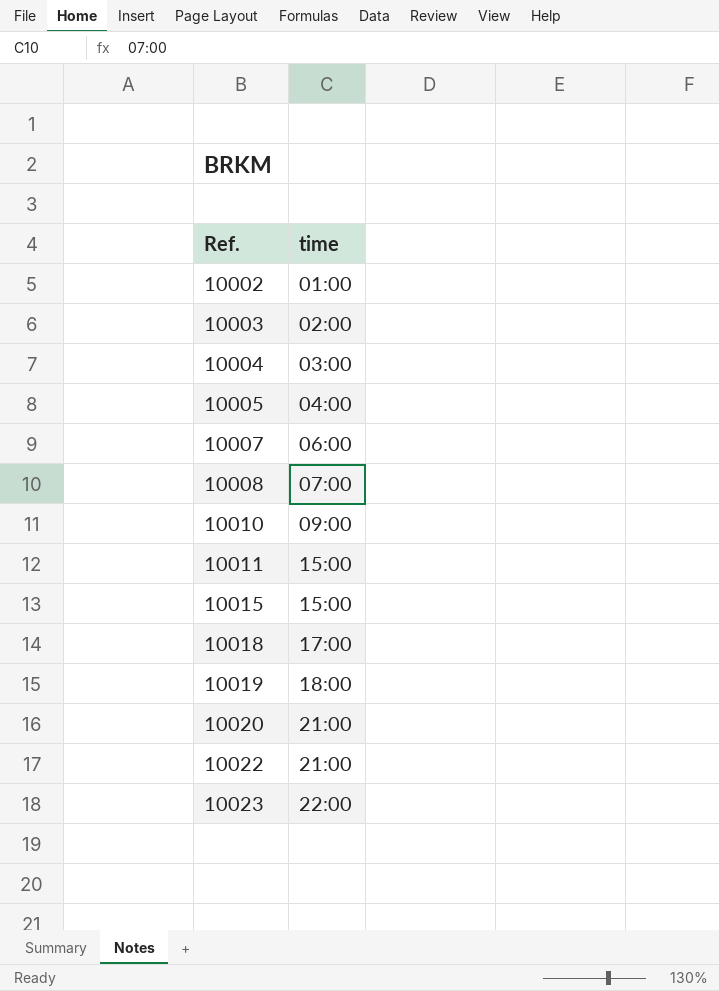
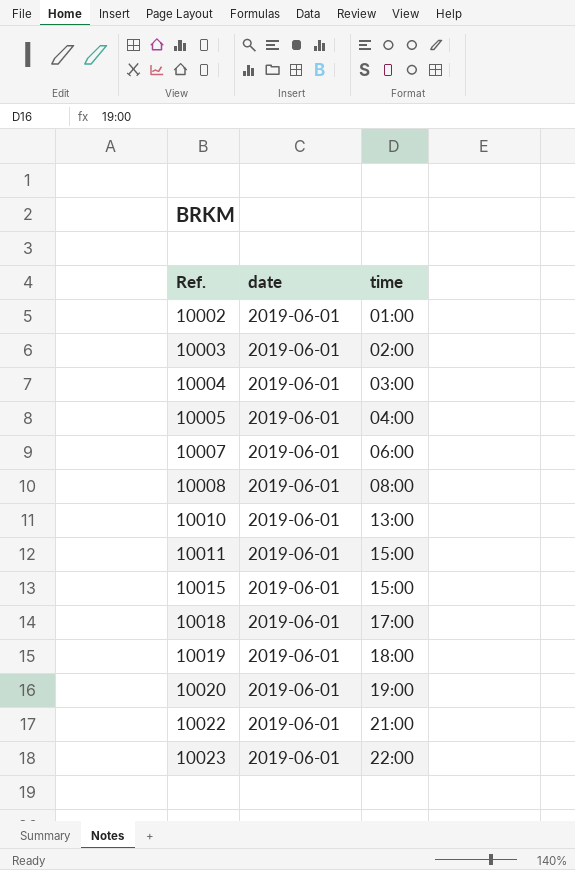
column date | position: none -> 2
10008 | time: 07:00 -> 08:00
10010 | time: 09:00 -> 13:00
10020 | time: 21:00 -> 19:00

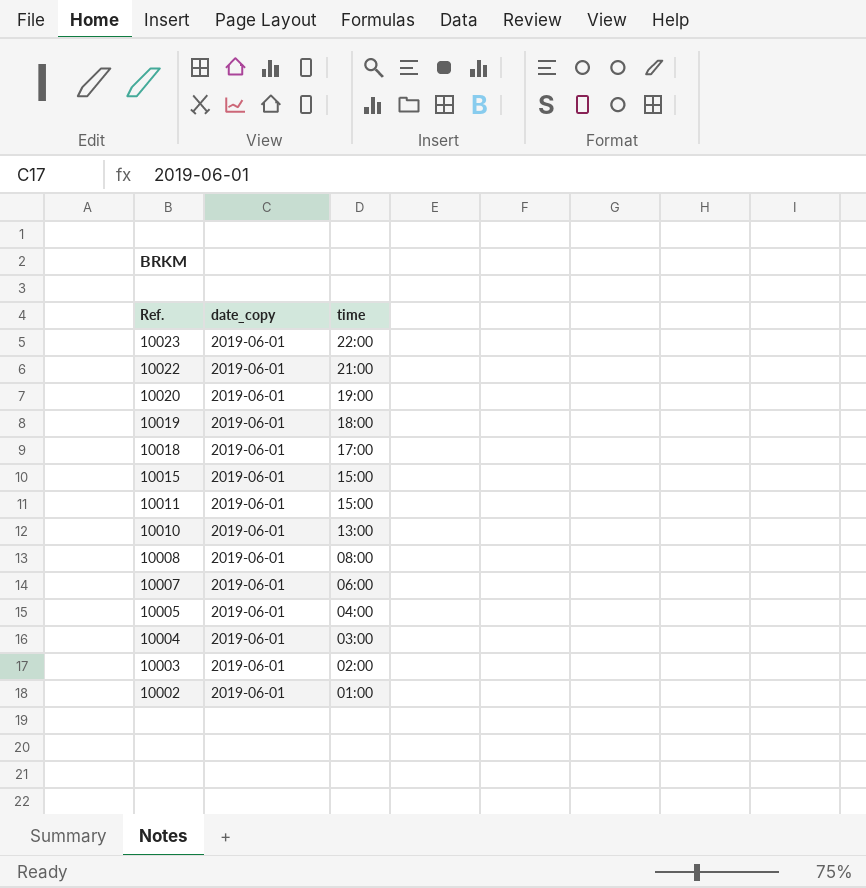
row order: Ref. ascending -> Ref. descending
column name: date -> date_copy

